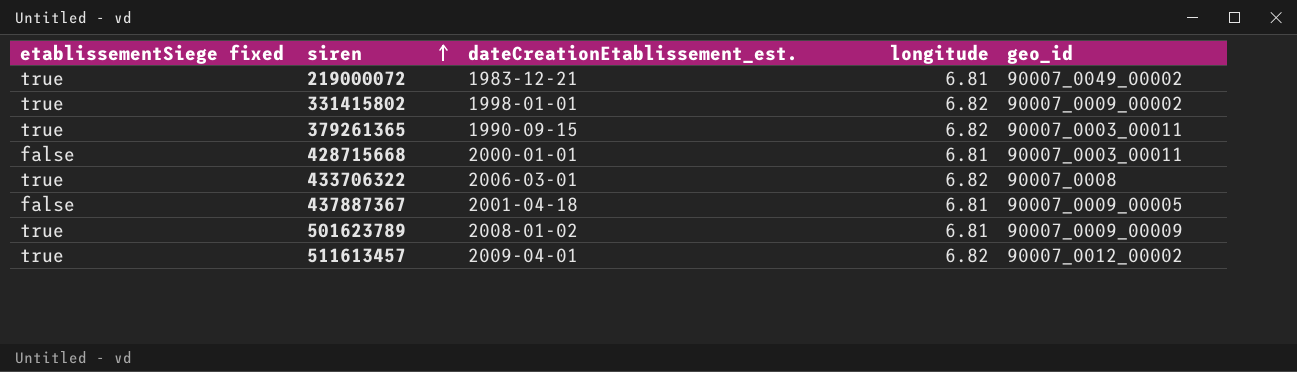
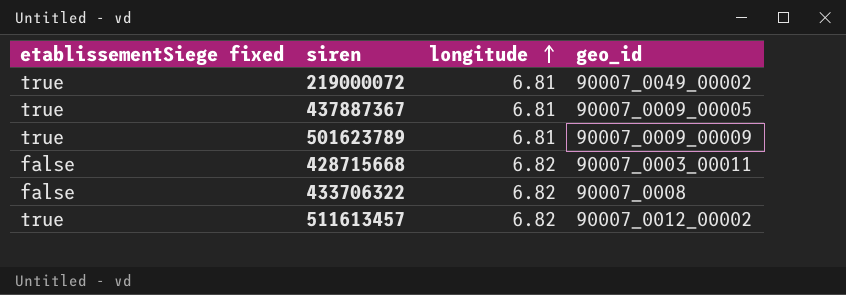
row order: siren ascending -> longitude ascending
column dateCreationEtablissement_est. | position: 3 -> none
row 331415802: true | 1998-01-01 | 6.82 | 90007_0009_00002 -> none
row 379261365: true | 1990-09-15 | 6.82 | 90007_0003_00011 -> none
437887367 | etablissementSiege fixed: false -> true
428715668 | longitude: 6.81 -> 6.82
433706322 | etablissementSiege fixed: true -> false

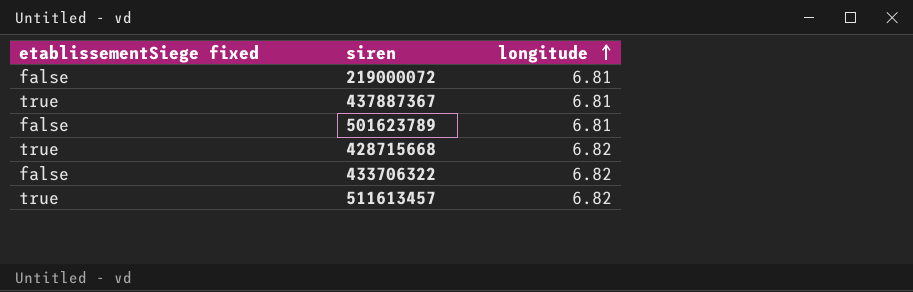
column geo_id | position: 4 -> none
219000072 | etablissementSiege fixed: true -> false
501623789 | etablissementSiege fixed: true -> false
428715668 | etablissementSiege fixed: false -> true

